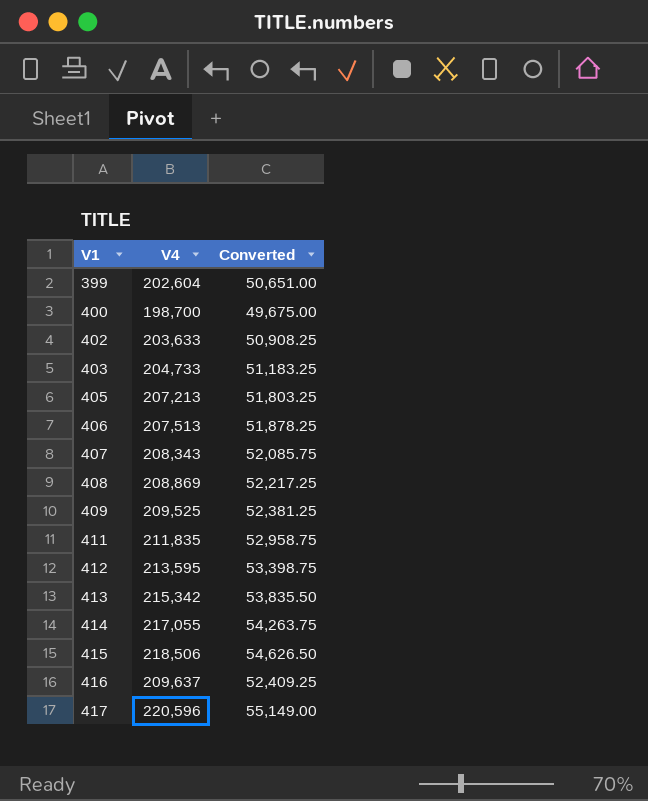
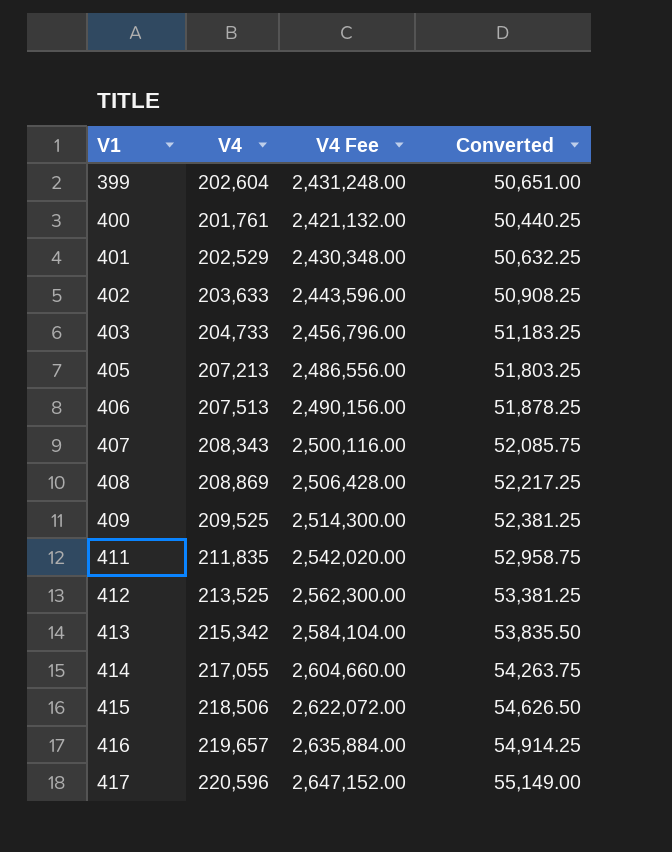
column V4 Fee | formula: none -> [V4] * 12
400 | V4: 198,700 -> 201,761
400 | Converted: 49,675.00 -> 50,440.25
row 401: none -> 202,529 | 2,430,348.00 | 50,632.25
412 | V4: 213,595 -> 213,525
412 | Converted: 53,398.75 -> 53,381.25
416 | V4: 209,637 -> 219,657
416 | Converted: 52,409.25 -> 54,914.25

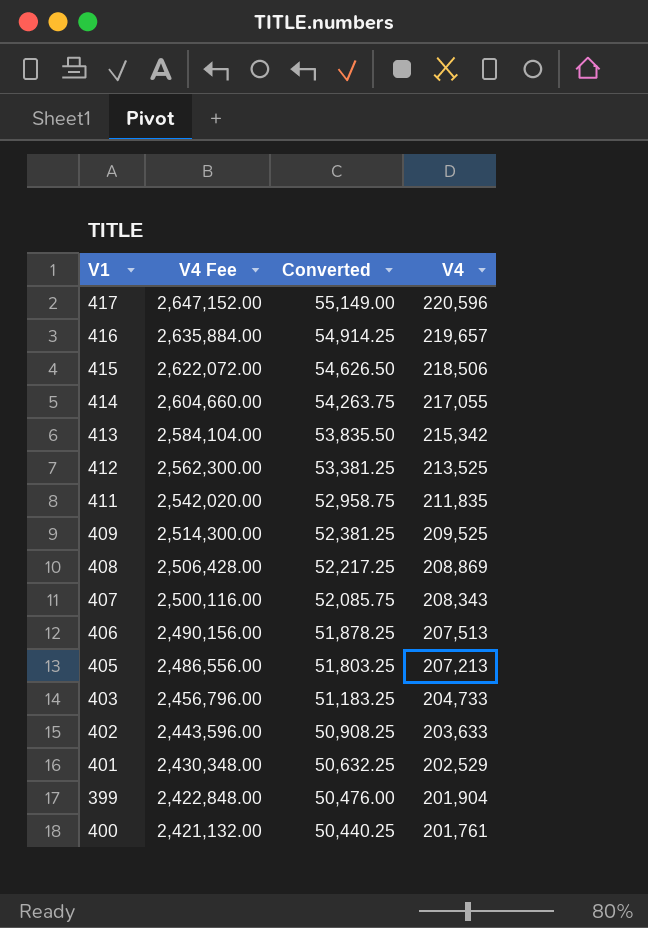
row order: V1 ascending -> V4 Fee descending
column V4 | position: 2 -> 4
399 | V4 Fee: 2,431,248.00 -> 2,422,848.00
399 | Converted: 50,651.00 -> 50,476.00
399 | V4: 202,604 -> 201,904

